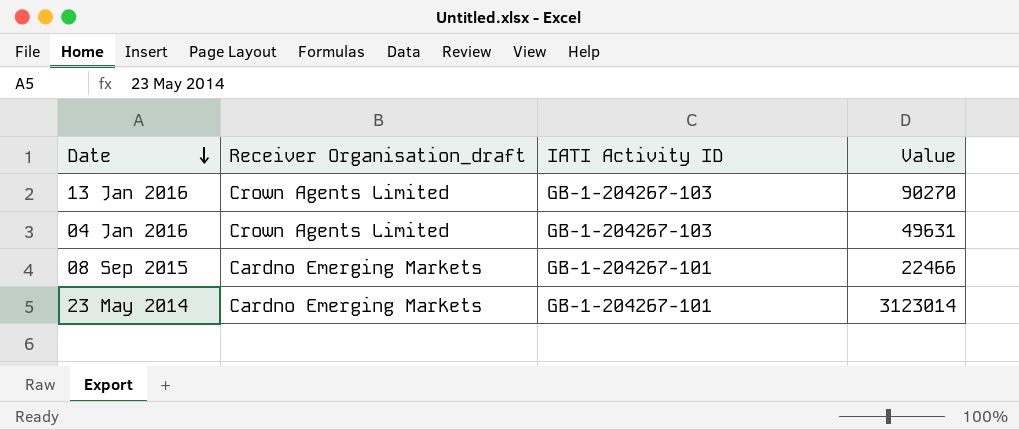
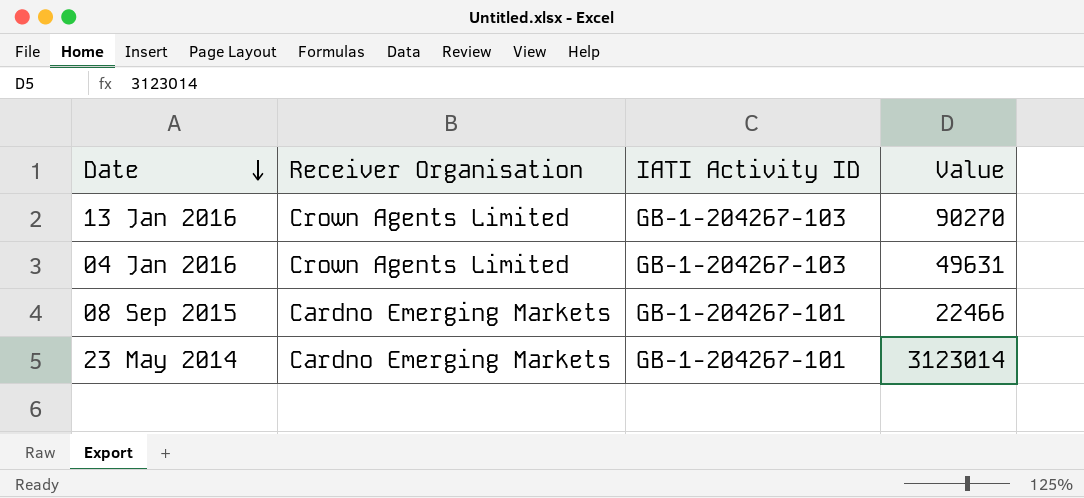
column name: Receiver Organisation_draft -> Receiver Organisation

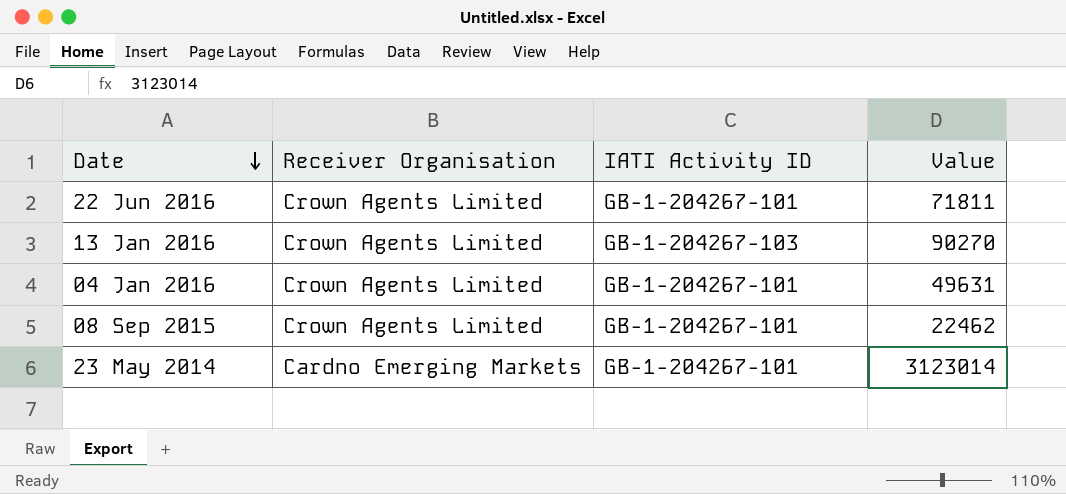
row 22 Jun 2016: none -> Crown Agents Limited | GB-1-204267-101 | 71811
04 Jan 2016 | IATI Activity ID: GB-1-204267-103 -> GB-1-204267-101
08 Sep 2015 | Receiver Organisation: Cardno Emerging Markets -> Crown Agents Limited
08 Sep 2015 | Value: 22466 -> 22462

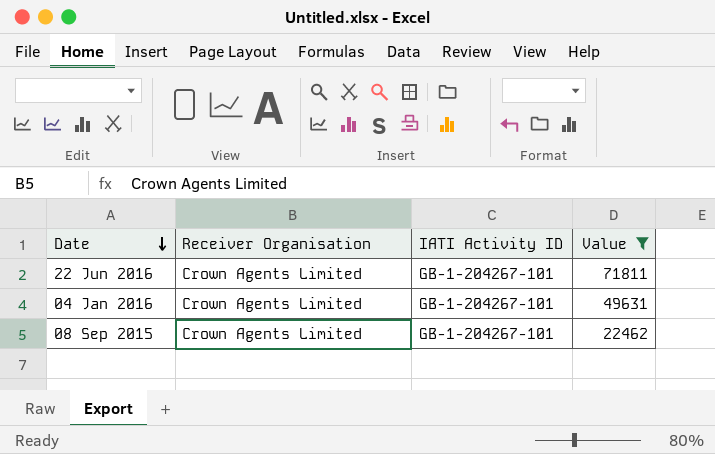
filter: none -> Value <= 71811

